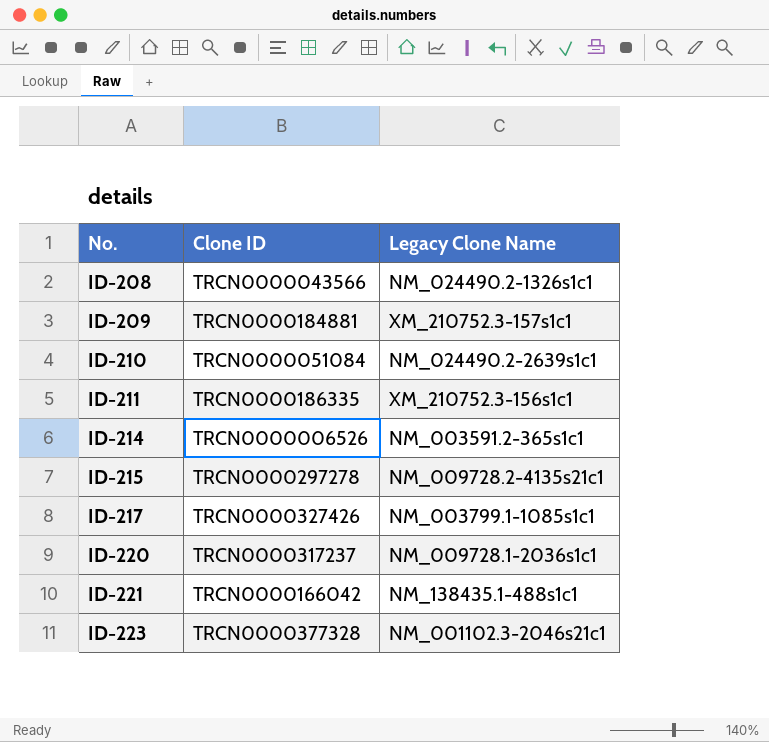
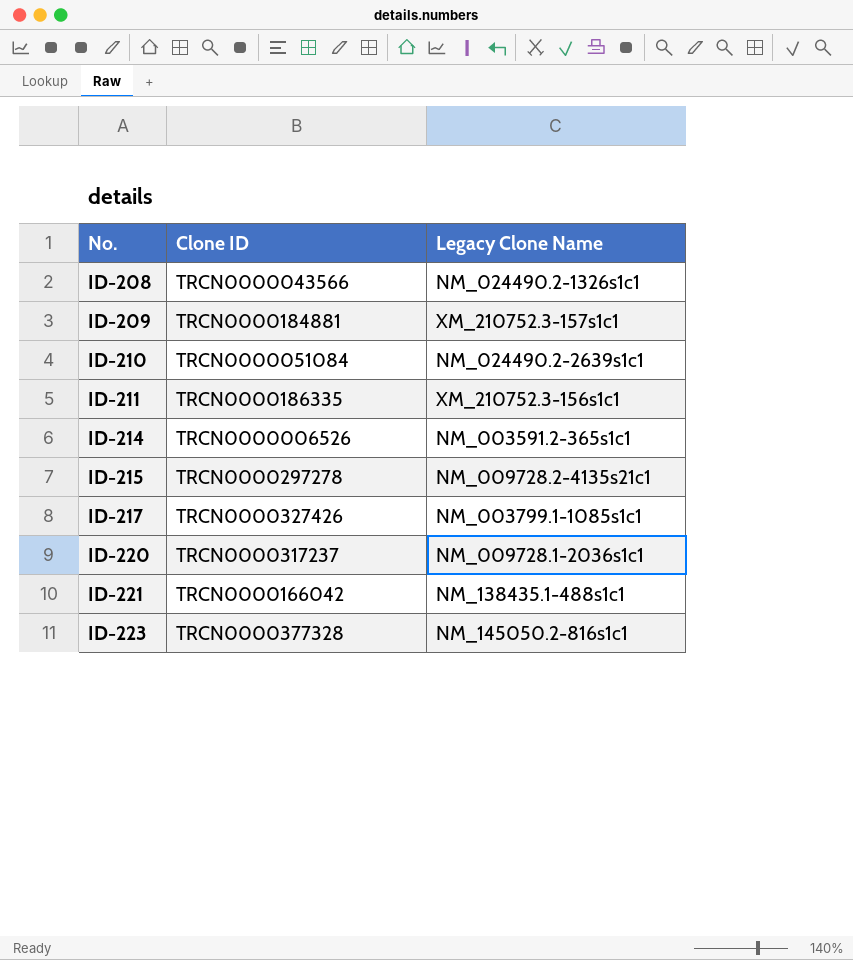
ID-223 | Legacy Clone Name: NM_001102.3-2046s21c1 -> NM_145050.2-816s1c1

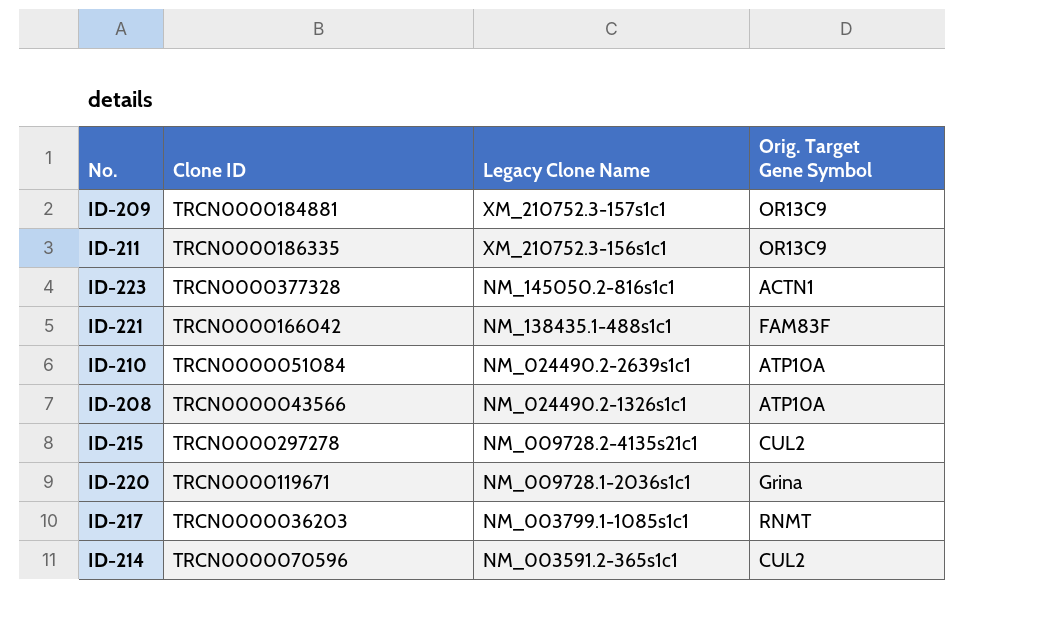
row order: No. ascending -> Legacy Clone Name descending
column Orig. Target Gene Symbol | position: none -> 4
ID-220 | Clone ID: TRCN0000317237 -> TRCN0000119671
ID-217 | Clone ID: TRCN0000327426 -> TRCN0000036203
ID-214 | Clone ID: TRCN0000006526 -> TRCN0000070596

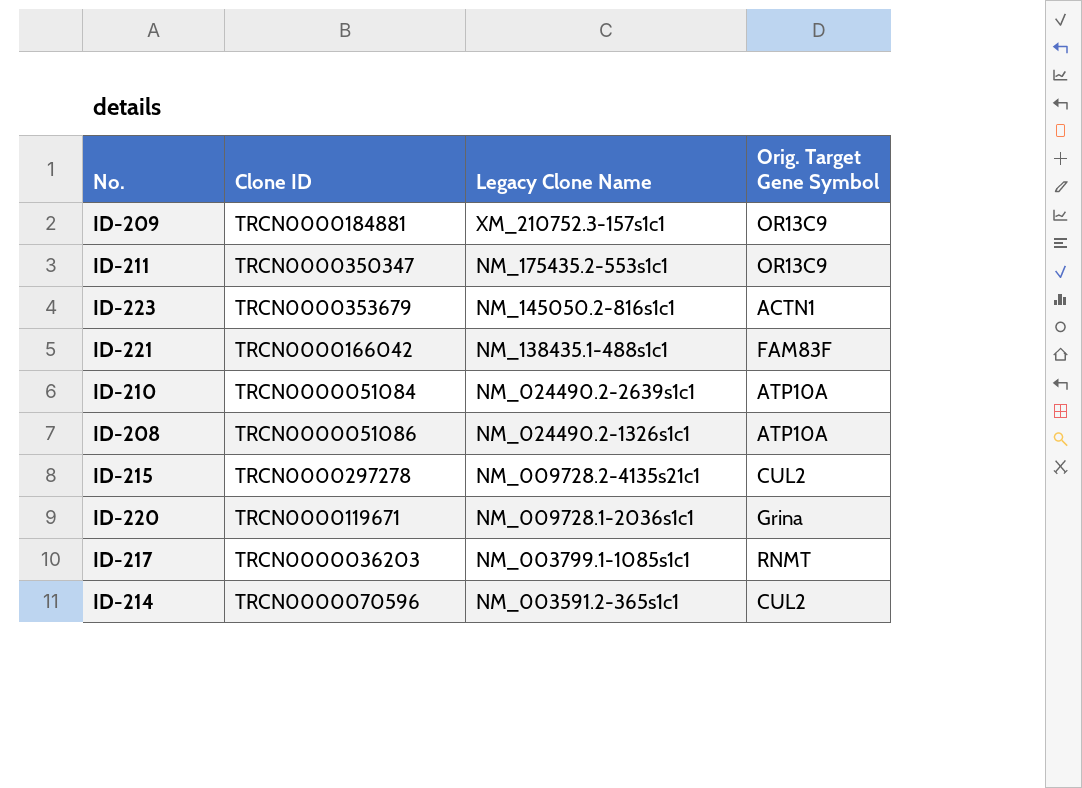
ID-211 | Clone ID: TRCN0000186335 -> TRCN0000350347
ID-211 | Legacy Clone Name: XM_210752.3-156s1c1 -> NM_175435.2-553s1c1
ID-223 | Clone ID: TRCN0000377328 -> TRCN0000353679
ID-208 | Clone ID: TRCN0000043566 -> TRCN0000051086

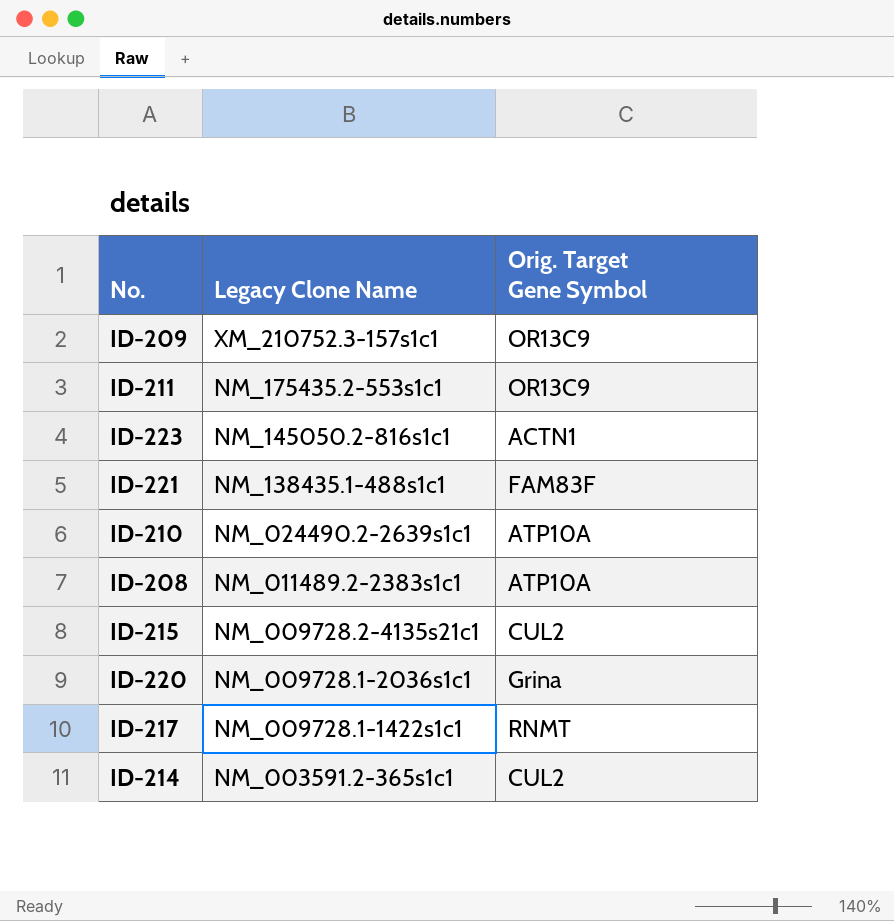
column Clone ID | position: 2 -> none
ID-208 | Legacy Clone Name: NM_024490.2-1326s1c1 -> NM_011489.2-2383s1c1
ID-217 | Legacy Clone Name: NM_003799.1-1085s1c1 -> NM_009728.1-1422s1c1

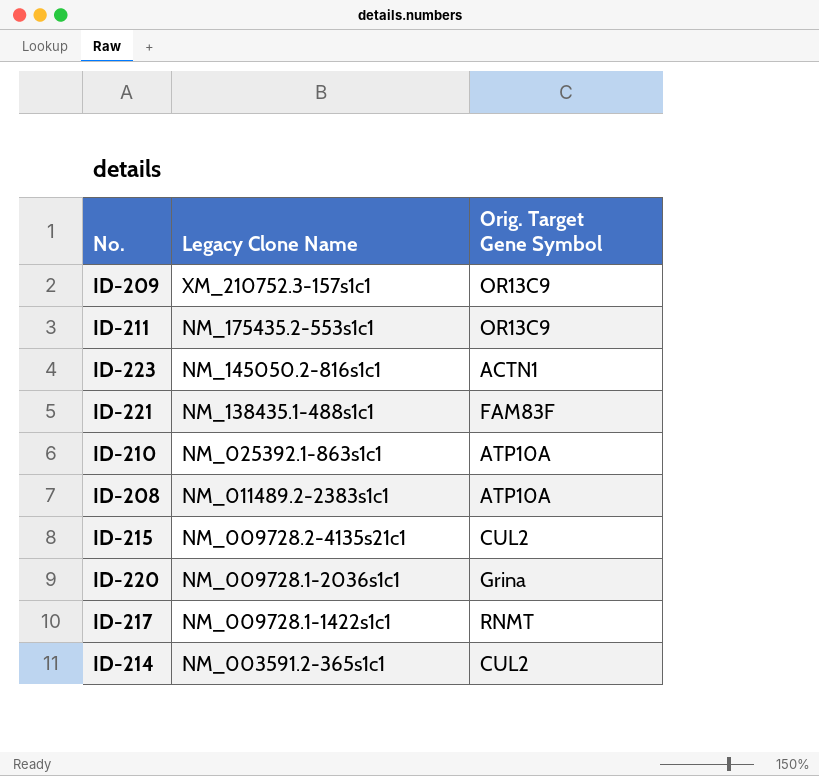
ID-210 | Legacy Clone Name: NM_024490.2-2639s1c1 -> NM_025392.1-863s1c1

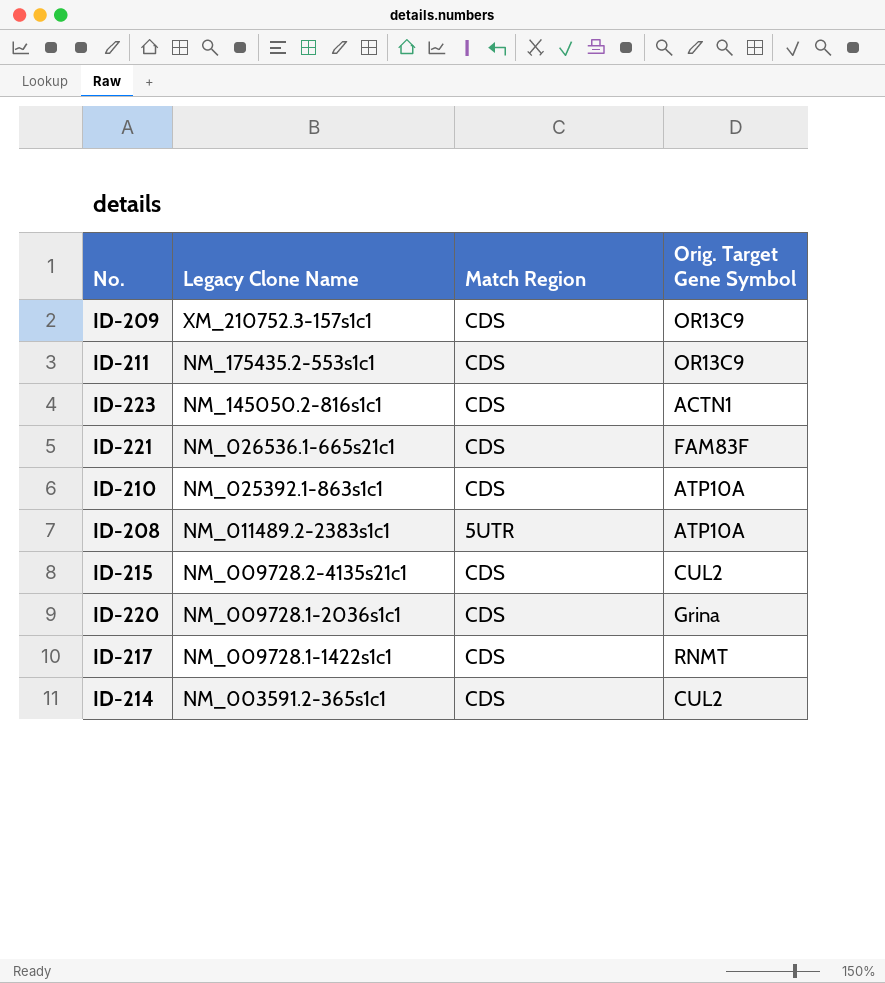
column Match Region | position: none -> 3
ID-221 | Legacy Clone Name: NM_138435.1-488s1c1 -> NM_026536.1-665s21c1

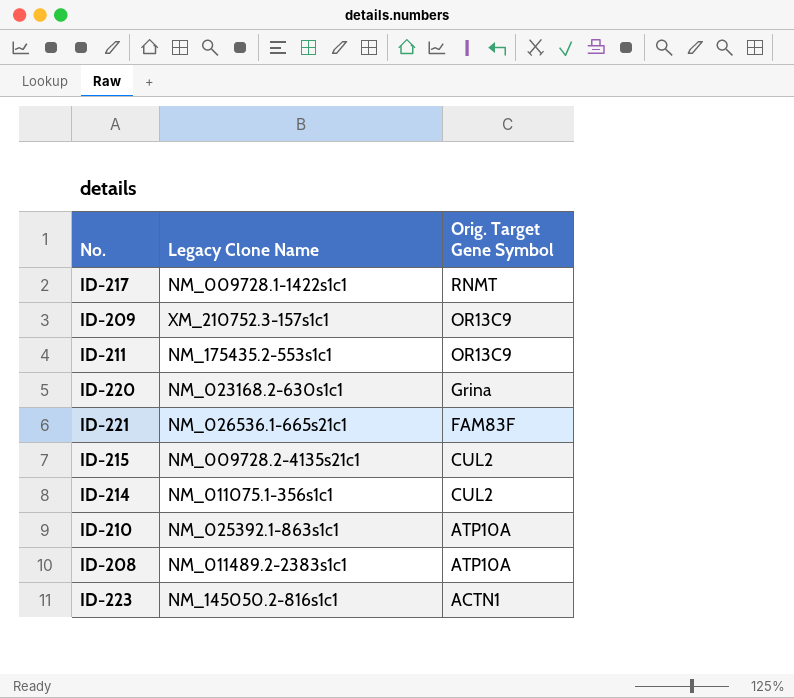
row order: Legacy Clone Name descending -> Orig. Target Gene Symbol descending
column Match Region | position: 3 -> none
ID-220 | Legacy Clone Name: NM_009728.1-2036s1c1 -> NM_023168.2-630s1c1
ID-214 | Legacy Clone Name: NM_003591.2-365s1c1 -> NM_011075.1-356s1c1

